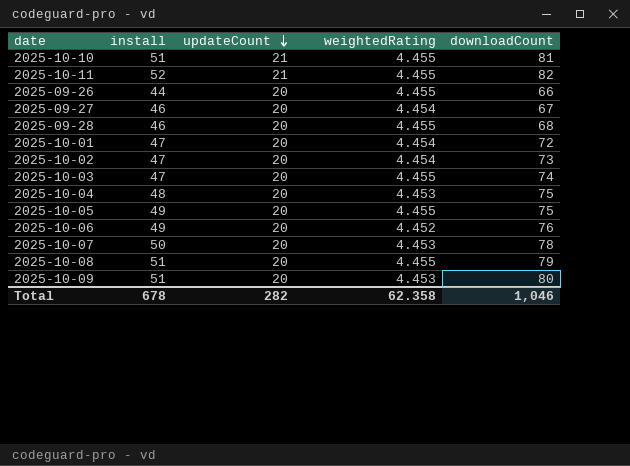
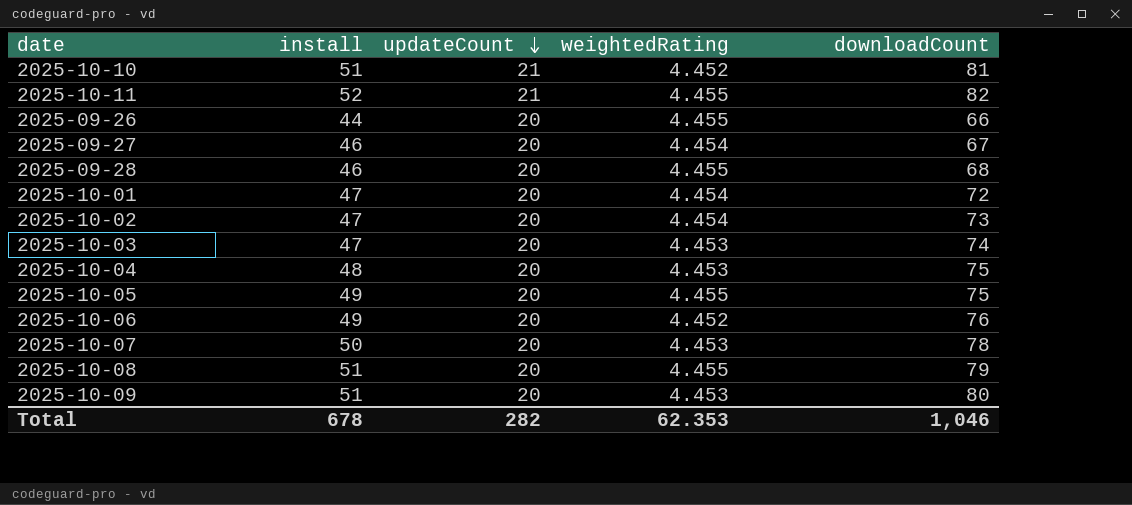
2025-10-10 | weightedRating: 4.455 -> 4.452
2025-10-03 | weightedRating: 4.455 -> 4.453
Total | weightedRating: 62.358 -> 62.353

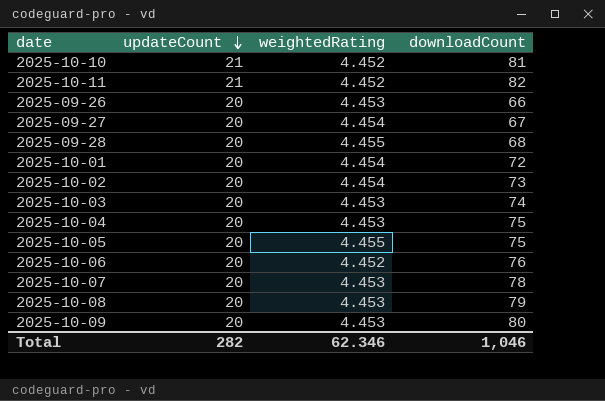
column install | position: 2 -> none
2025-10-11 | weightedRating: 4.455 -> 4.452
2025-09-26 | weightedRating: 4.455 -> 4.453
2025-10-08 | weightedRating: 4.455 -> 4.453
Total | weightedRating: 62.353 -> 62.346

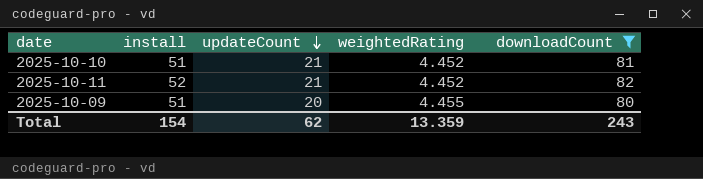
filter: none -> downloadCount >= 80
column install | position: none -> 2
2025-10-09 | weightedRating: 4.453 -> 4.455
Total | updateCount: 282 -> 62
Total | weightedRating: 62.346 -> 13.359
Total | downloadCount: 1,046 -> 243

